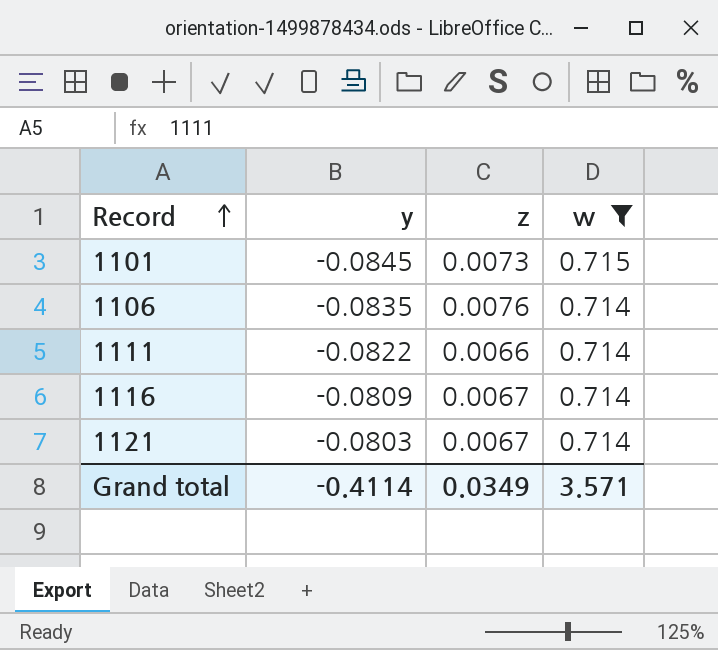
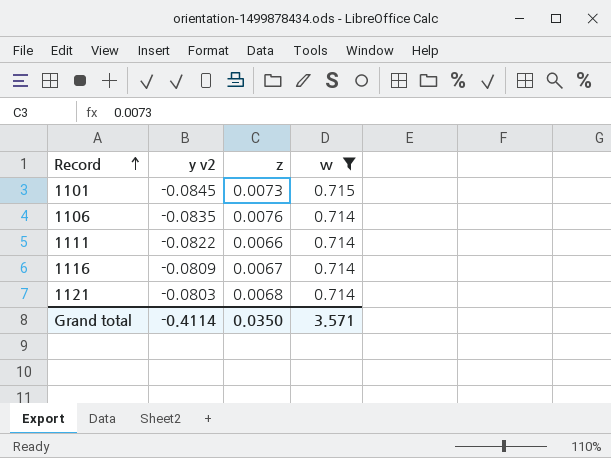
column name: y -> y v2
1121 | z: 0.0067 -> 0.0068
Grand total | z: 0.0349 -> 0.0350

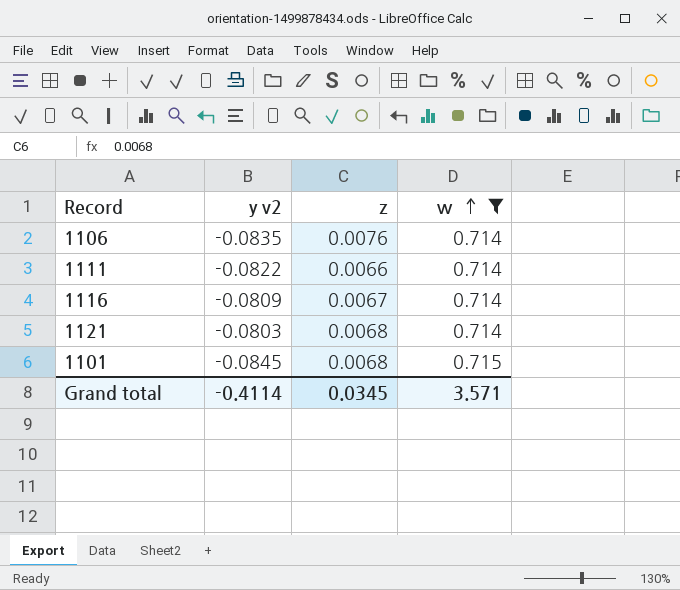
row order: Record ascending -> w ascending
1101 | z: 0.0073 -> 0.0068
Grand total | z: 0.0350 -> 0.0345

